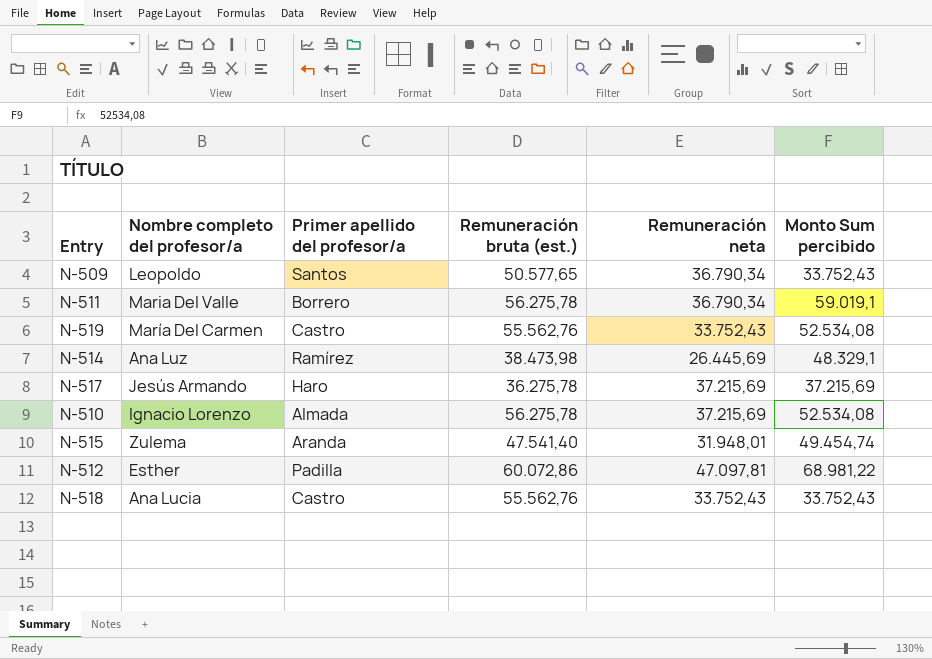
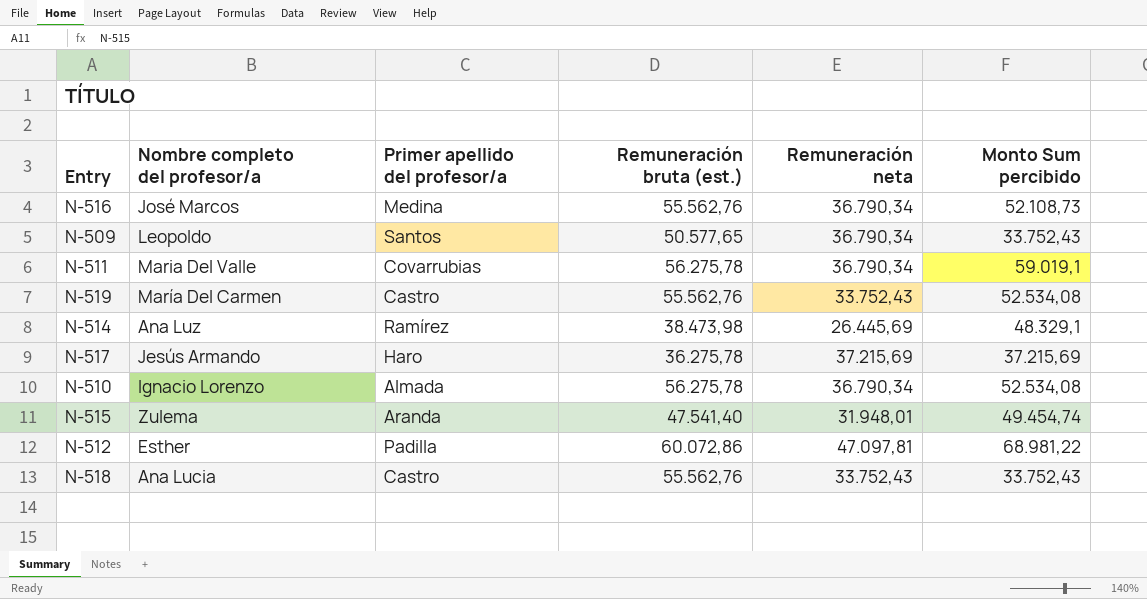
row N-516: none -> José Marcos | Medina | 55.562,76 | 36.790,34 | 52.108,73
N-511 | Primer apellido del profesor/a: Borrero -> Covarrubias
N-510 | Remuneración neta: 37.215,69 -> 36.790,34

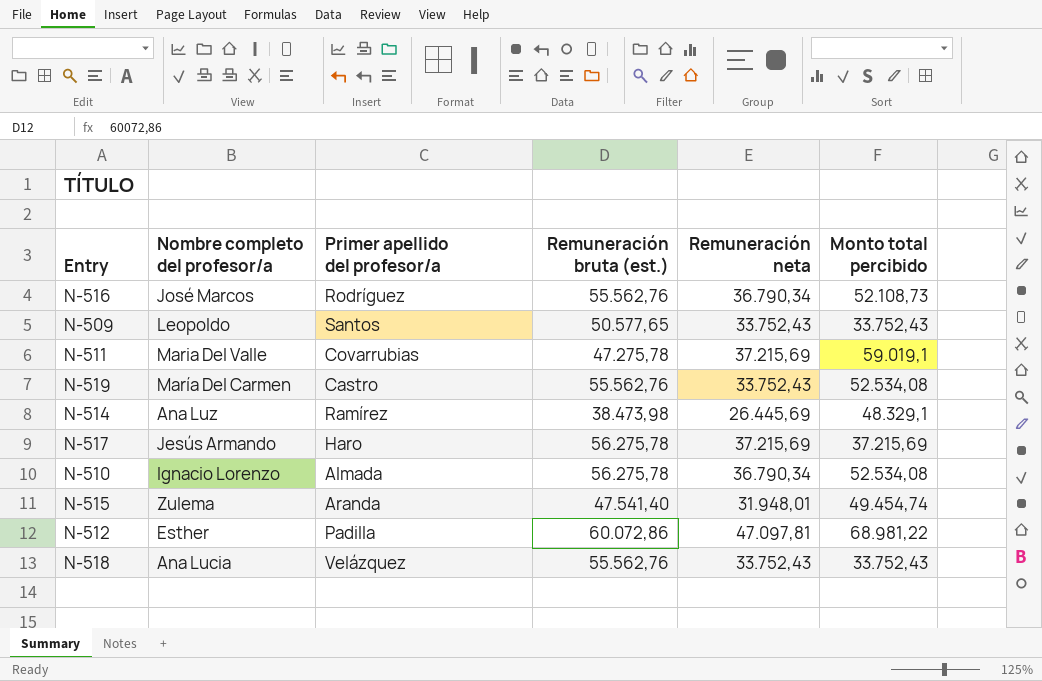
column name: Monto Sum percibido -> Monto total percibido
N-516 | Primer apellido del profesor/a: Medina -> Rodríguez
N-509 | Remuneración neta: 36.790,34 -> 33.752,43
N-511 | Remuneración bruta (est.): 56.275,78 -> 47.275,78
N-511 | Remuneración neta: 36.790,34 -> 37.215,69
N-517 | Remuneración bruta (est.): 36.275,78 -> 56.275,78
N-518 | Primer apellido del profesor/a: Castro -> Velázquez

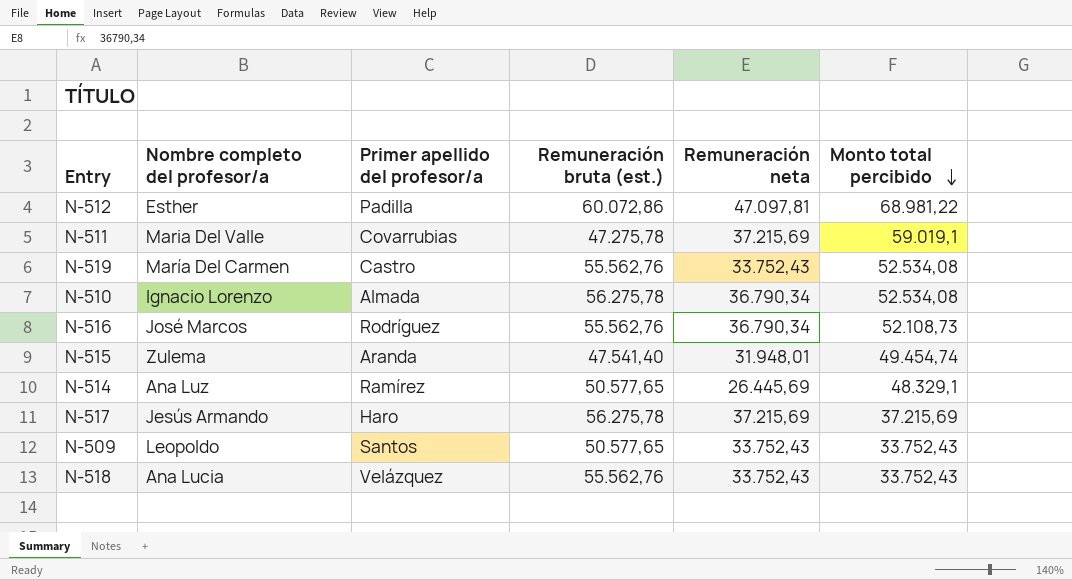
row order: none -> Monto total percibido descending
N-514 | Remuneración bruta (est.): 38.473,98 -> 50.577,65

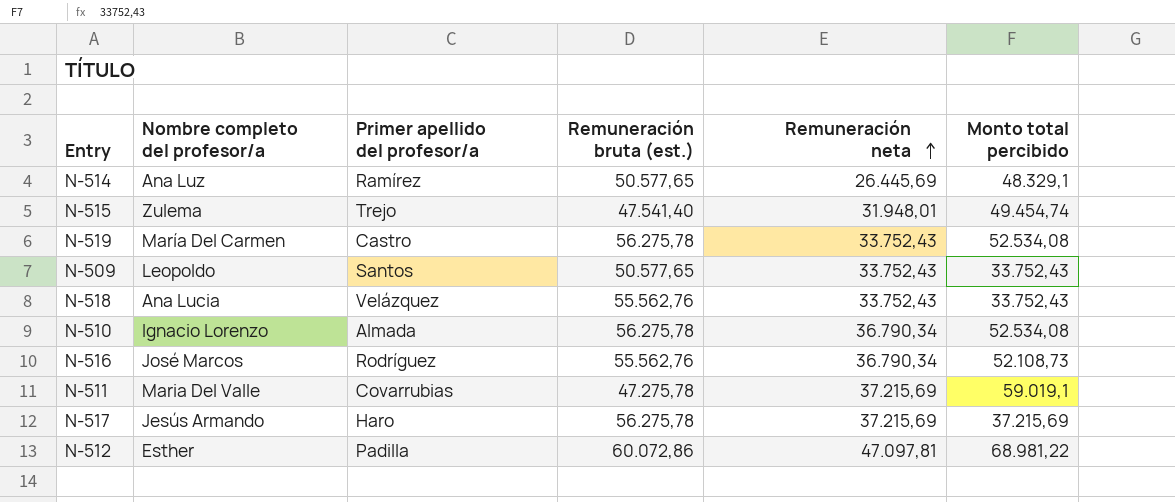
row order: Monto total percibido descending -> Remuneración neta ascending
N-515 | Primer apellido del profesor/a: Aranda -> Trejo
N-519 | Remuneración bruta (est.): 55.562,76 -> 56.275,78

